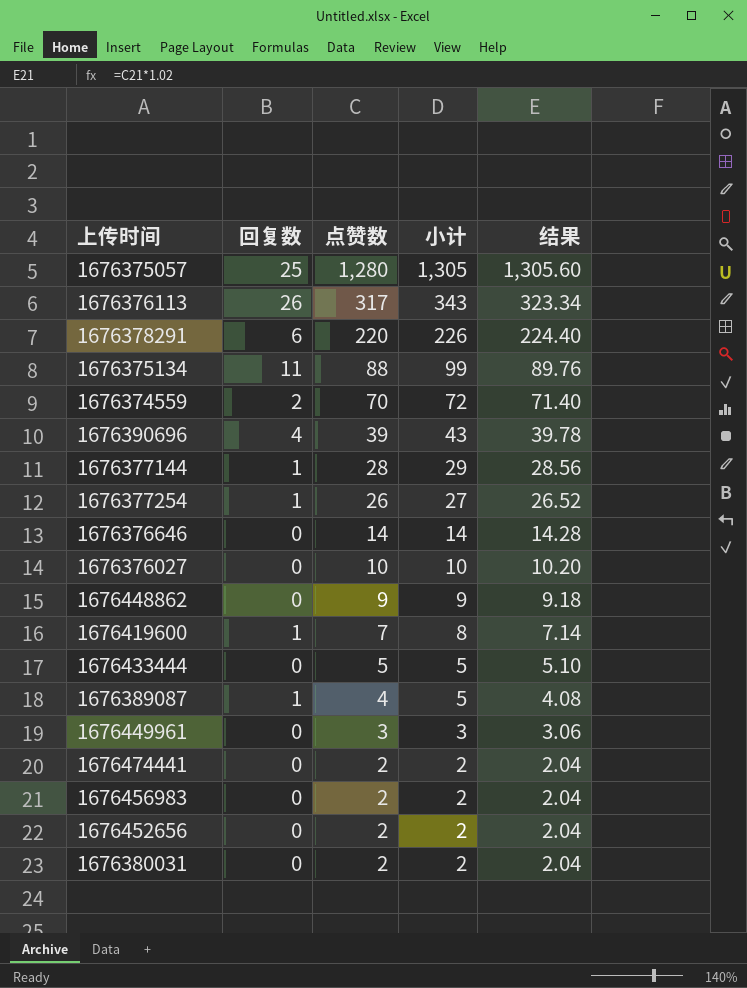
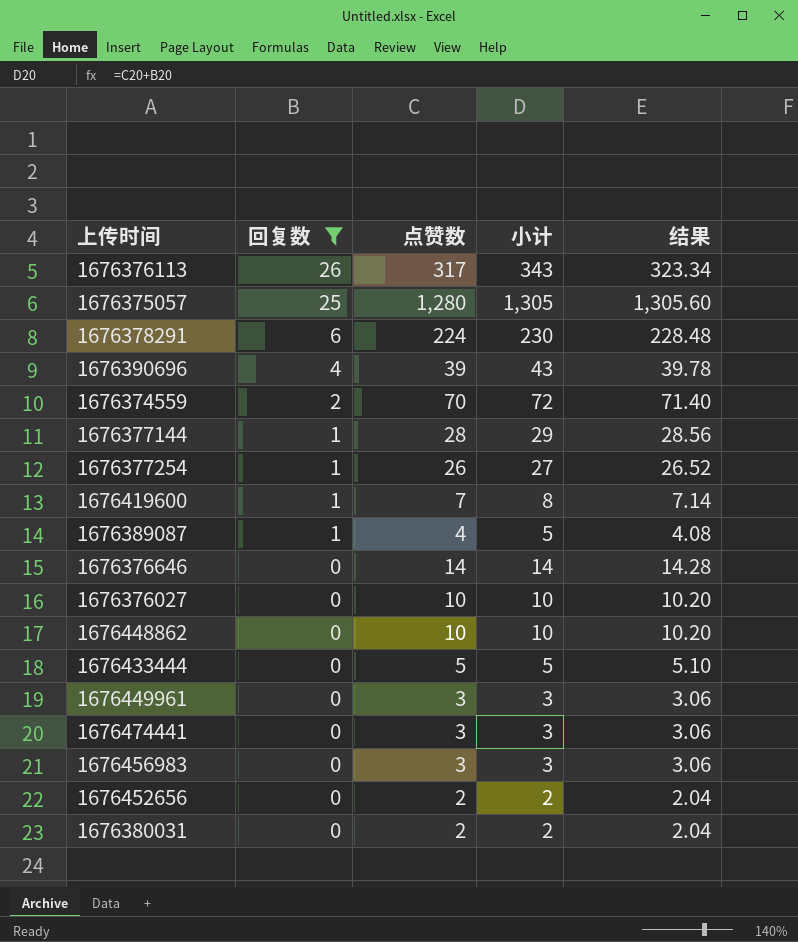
filter: none -> 回复数 != 11
row order: 点赞数 descending -> 回复数 descending
1676378291 | 点赞数: 220 -> 224
1676378291 | 小计: 226 -> 230
1676378291 | 结果: 224.40 -> 228.48
1676448862 | 点赞数: 9 -> 10
1676448862 | 小计: 9 -> 10
1676448862 | 结果: 9.18 -> 10.20
1676474441 | 点赞数: 2 -> 3
1676474441 | 小计: 2 -> 3
1676474441 | 结果: 2.04 -> 3.06
1676456983 | 点赞数: 2 -> 3
1676456983 | 小计: 2 -> 3
1676456983 | 结果: 2.04 -> 3.06

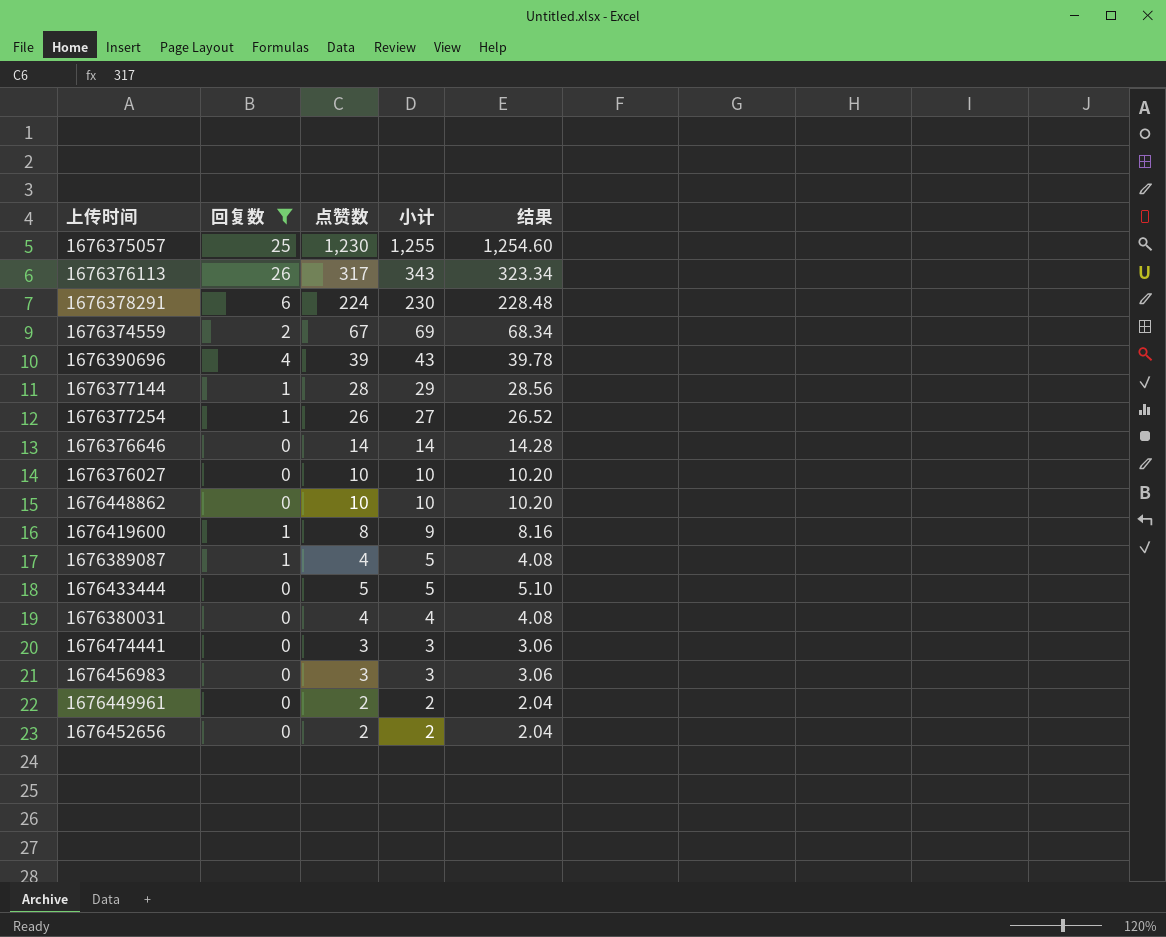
row order: 回复数 descending -> 小计 descending
1676375057 | 点赞数: 1,280 -> 1,230
1676375057 | 小计: 1,305 -> 1,255
1676375057 | 结果: 1,305.60 -> 1,254.60
1676374559 | 点赞数: 70 -> 67
1676374559 | 小计: 72 -> 69
1676374559 | 结果: 71.40 -> 68.34
1676419600 | 点赞数: 7 -> 8
1676419600 | 小计: 8 -> 9
1676419600 | 结果: 7.14 -> 8.16
1676380031 | 点赞数: 2 -> 4
1676380031 | 小计: 2 -> 4
1676380031 | 结果: 2.04 -> 4.08
1676449961 | 点赞数: 3 -> 2
1676449961 | 小计: 3 -> 2
1676449961 | 结果: 3.06 -> 2.04

